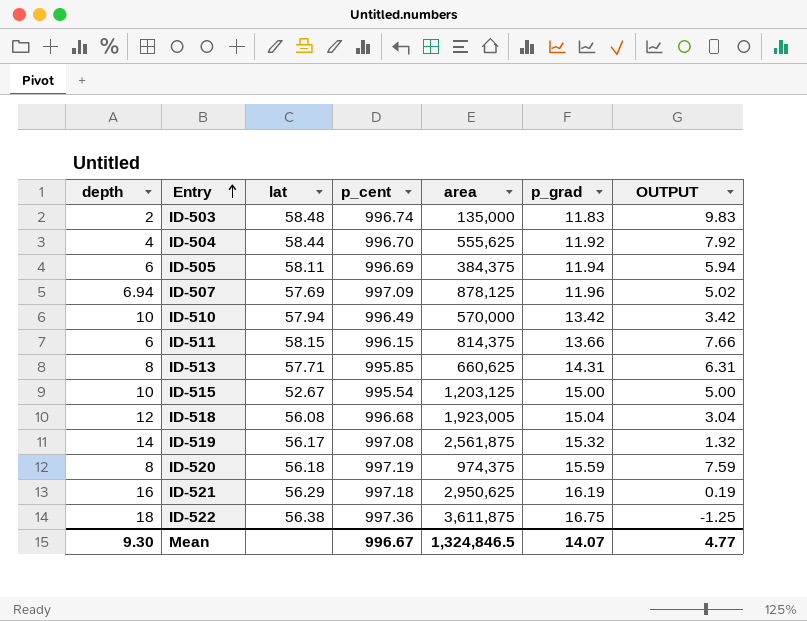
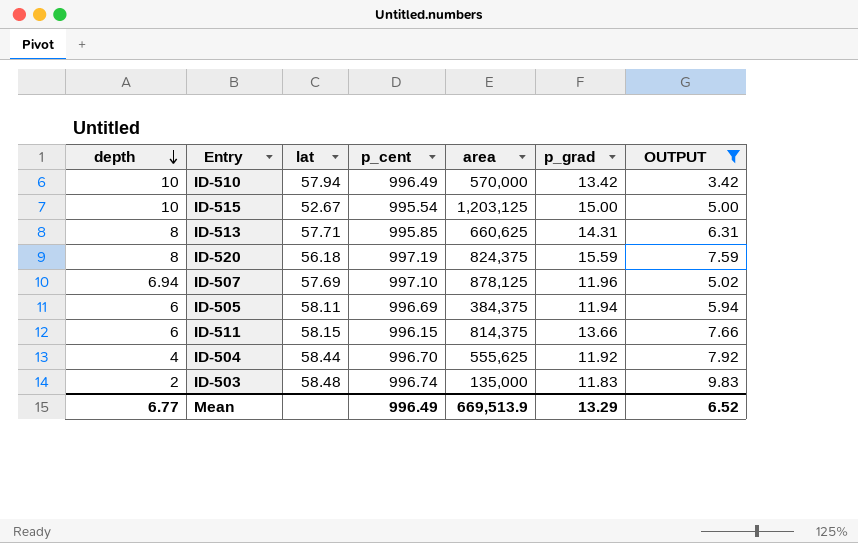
filter: none -> OUTPUT >= 3.42
row order: Entry ascending -> depth descending
ID-520 | area: 974,375 -> 824,375
ID-507 | p_cent: 997.09 -> 997.10
Mean | depth: 9.30 -> 6.77
Mean | p_cent: 996.67 -> 996.49
Mean | area: 1,324,846.5 -> 669,513.9
Mean | p_grad: 14.07 -> 13.29
Mean | OUTPUT: 4.77 -> 6.52

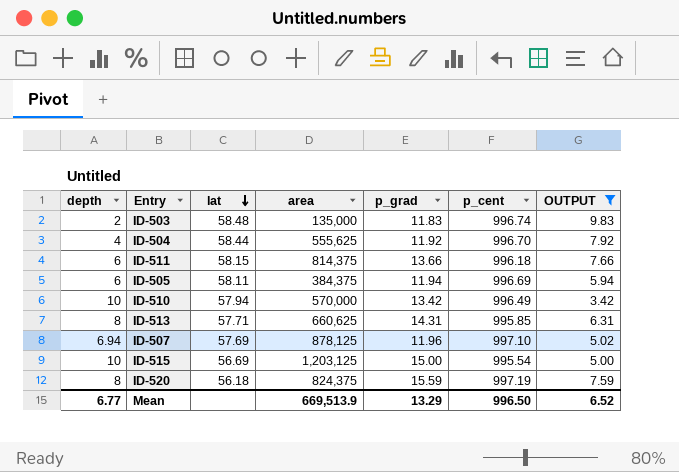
row order: depth descending -> lat descending
column p_cent | position: 4 -> 6
ID-511 | p_cent: 996.15 -> 996.18
ID-515 | lat: 52.67 -> 56.69
Mean | p_cent: 996.49 -> 996.50

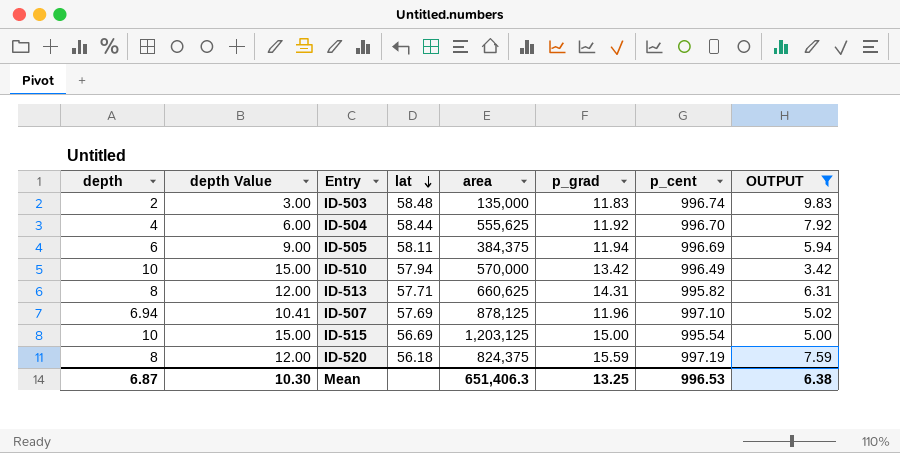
column depth Value | formula: none -> [depth] * 1.5
row ID-511: 6 | 58.15 | 814,375 | 13.66 | 996.18 | 7.66 -> none
ID-513 | p_cent: 995.85 -> 995.82
Mean | depth: 6.77 -> 6.87
Mean | area: 669,513.9 -> 651,406.3
Mean | p_grad: 13.29 -> 13.25
Mean | p_cent: 996.50 -> 996.53
Mean | OUTPUT: 6.52 -> 6.38

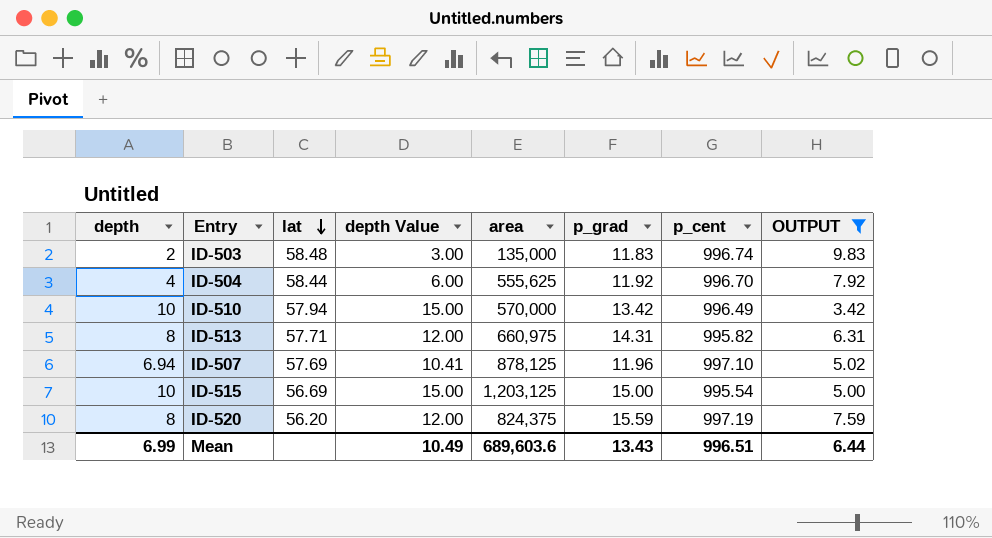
column depth Value | position: 2 -> 4
row ID-505: 6 | 9.00 | 58.11 | 384,375 | 11.94 | 996.69 | 5.94 -> none
ID-513 | area: 660,625 -> 660,975
ID-520 | lat: 56.18 -> 56.20
Mean | depth: 6.87 -> 6.99
Mean | depth Value: 10.30 -> 10.49
Mean | area: 651,406.3 -> 689,603.6
Mean | p_grad: 13.25 -> 13.43
Mean | p_cent: 996.53 -> 996.51
Mean | OUTPUT: 6.38 -> 6.44

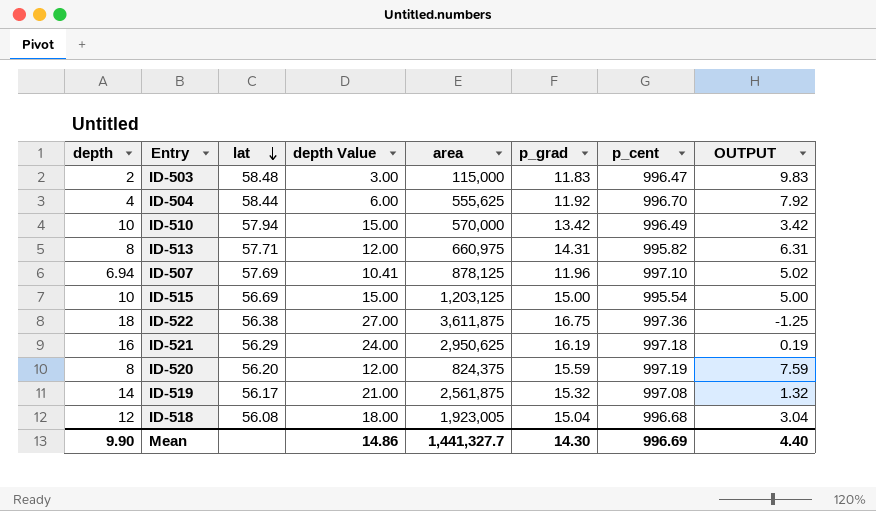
filter: OUTPUT >= 3.42 -> none
ID-503 | area: 135,000 -> 115,000
ID-503 | p_cent: 996.74 -> 996.47
Mean | depth: 6.99 -> 9.90
Mean | depth Value: 10.49 -> 14.86
Mean | area: 689,603.6 -> 1,441,327.7
Mean | p_grad: 13.43 -> 14.30
Mean | p_cent: 996.51 -> 996.69
Mean | OUTPUT: 6.44 -> 4.40

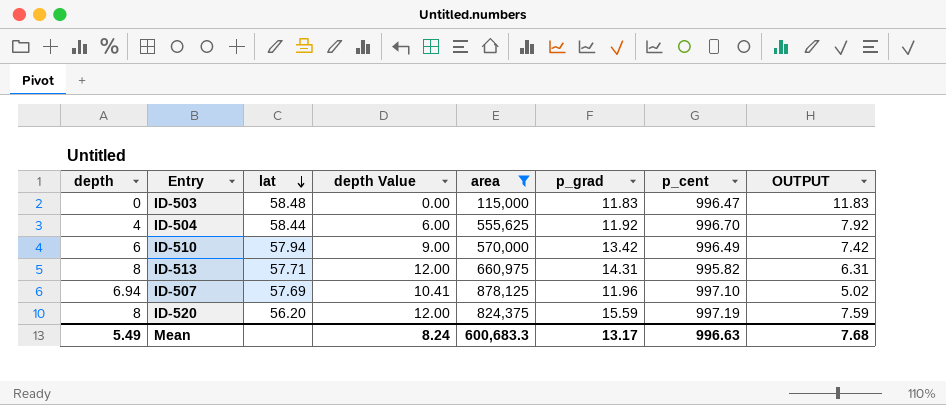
filter: none -> area <= 878,125
ID-503 | depth: 2 -> 0
ID-503 | depth Value: 3.00 -> 0.00
ID-503 | OUTPUT: 9.83 -> 11.83
ID-510 | depth: 10 -> 6
ID-510 | depth Value: 15.00 -> 9.00
ID-510 | OUTPUT: 3.42 -> 7.42
Mean | depth: 9.90 -> 5.49
Mean | depth Value: 14.86 -> 8.24
Mean | area: 1,441,327.7 -> 600,683.3
Mean | p_grad: 14.30 -> 13.17
Mean | p_cent: 996.69 -> 996.63
Mean | OUTPUT: 4.40 -> 7.68

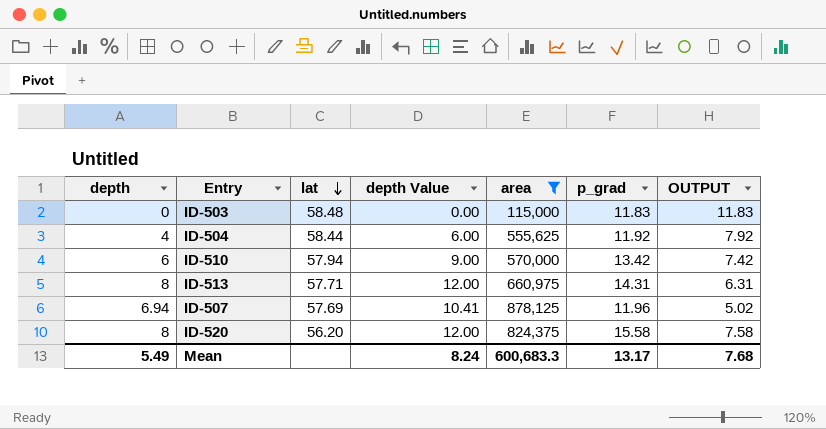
column p_cent | position: 7 -> none
ID-520 | p_grad: 15.59 -> 15.58
ID-520 | OUTPUT: 7.59 -> 7.58

